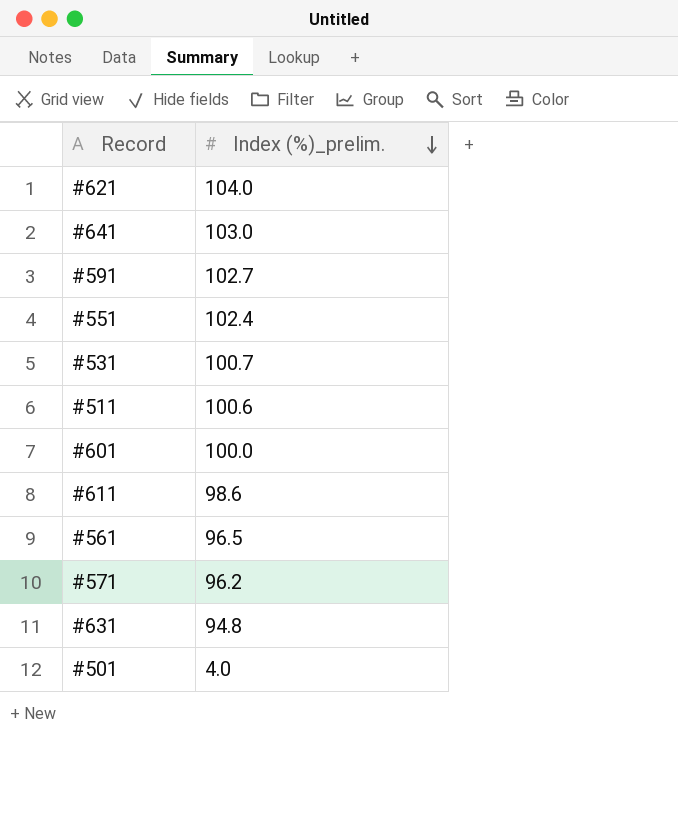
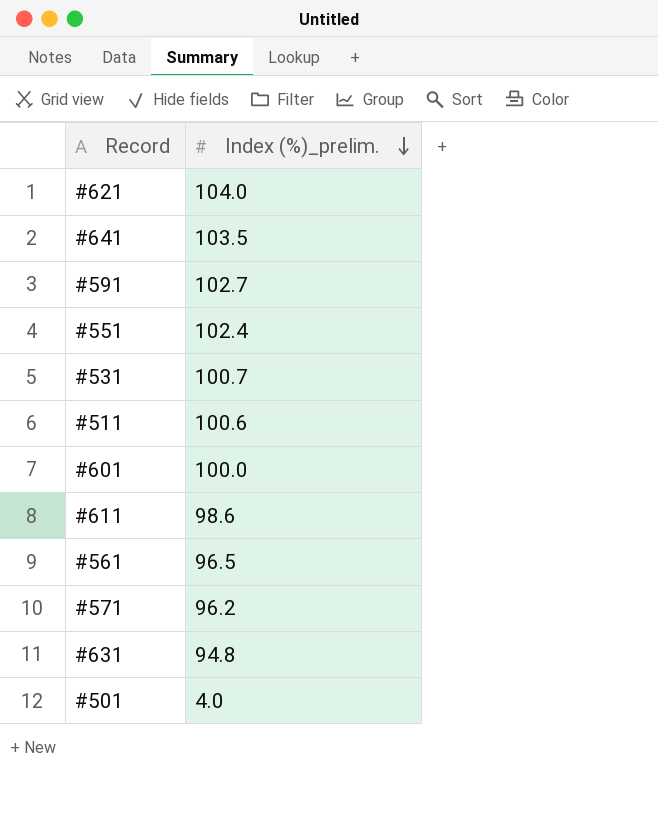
#641 | Index (%)_prelim.: 103.0 -> 103.5

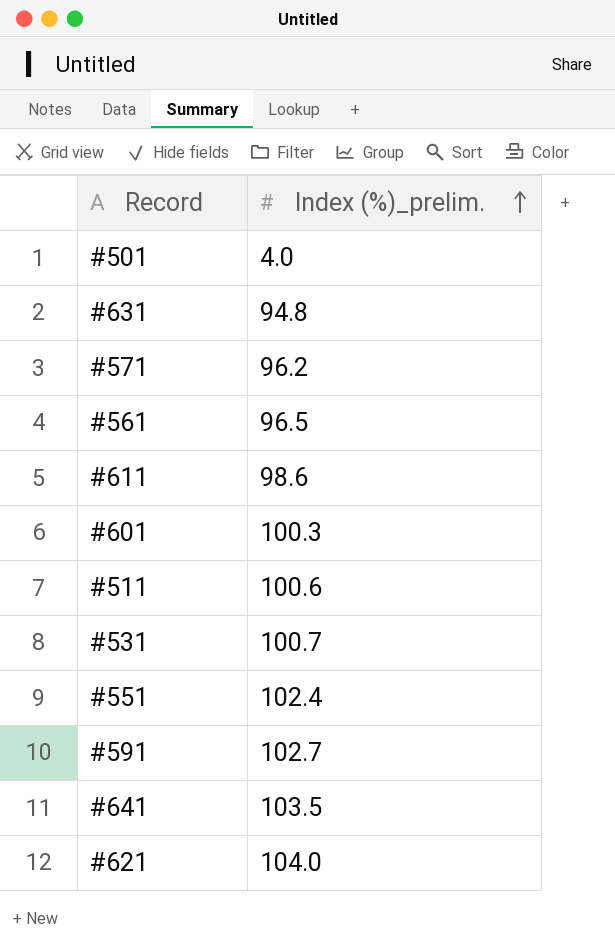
row order: Index (%)_prelim. descending -> Index (%)_prelim. ascending
#601 | Index (%)_prelim.: 100.0 -> 100.3

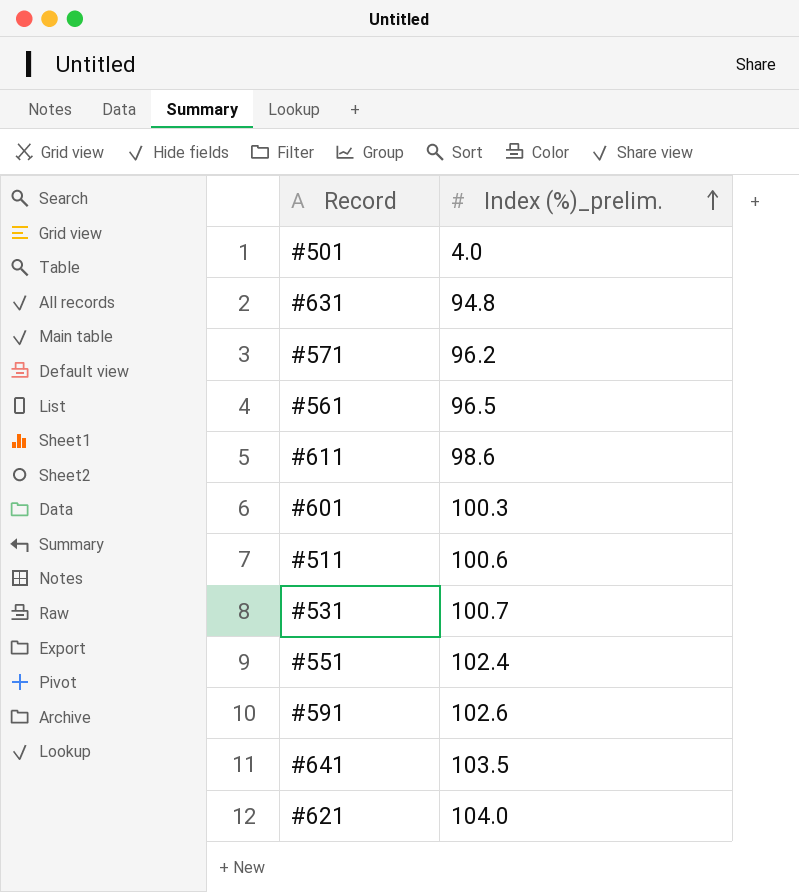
#591 | Index (%)_prelim.: 102.7 -> 102.6

